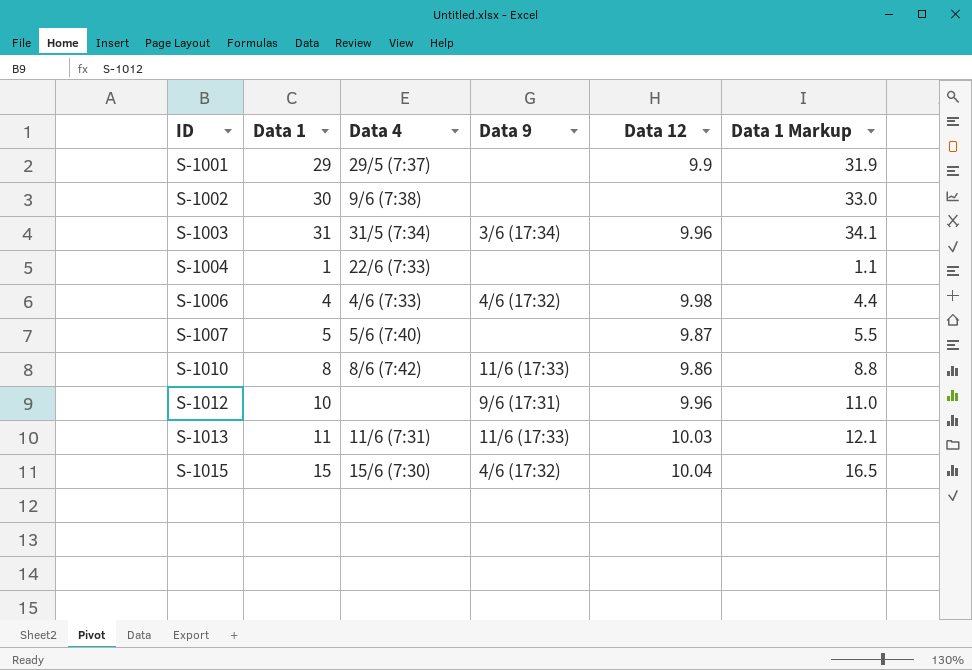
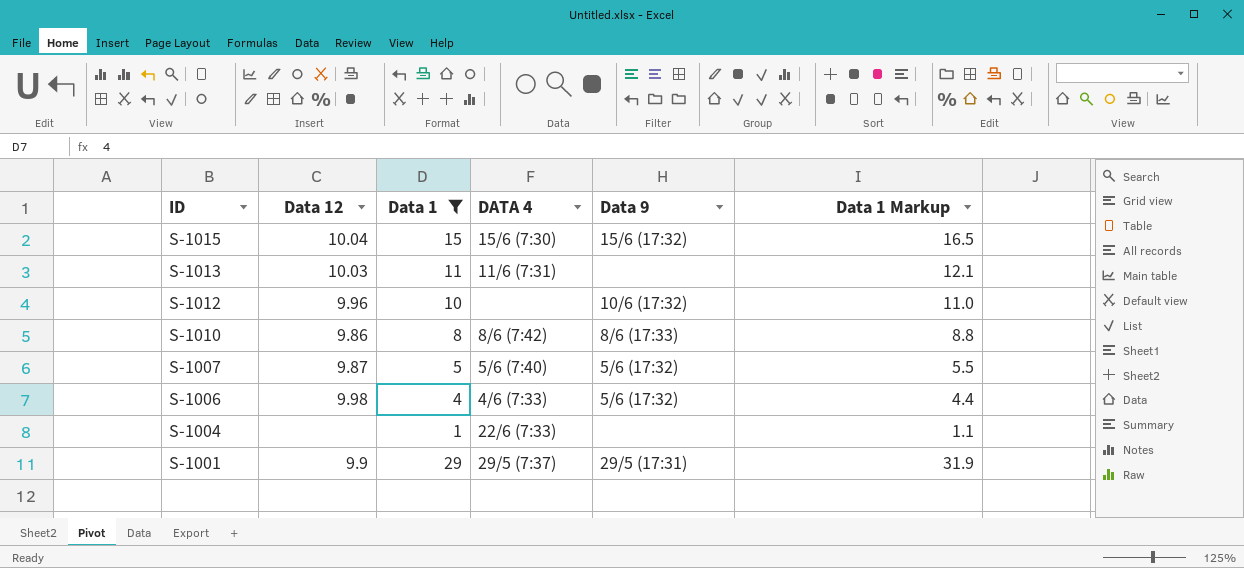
filter: none -> Data 1 <= 29
row order: ID ascending -> ID descending
column Data 12 | position: 5 -> 2
column name: Data 4 -> DATA 4
S-1015 | Data 9: 4/6 (17:32) -> 15/6 (17:32)
S-1013 | Data 9: 11/6 (17:33) -> none
S-1012 | Data 9: 9/6 (17:31) -> 10/6 (17:32)
S-1010 | Data 9: 11/6 (17:33) -> 8/6 (17:33)
S-1007 | Data 9: none -> 5/6 (17:32)
S-1006 | Data 9: 4/6 (17:32) -> 5/6 (17:32)
S-1001 | Data 9: none -> 29/5 (17:31)

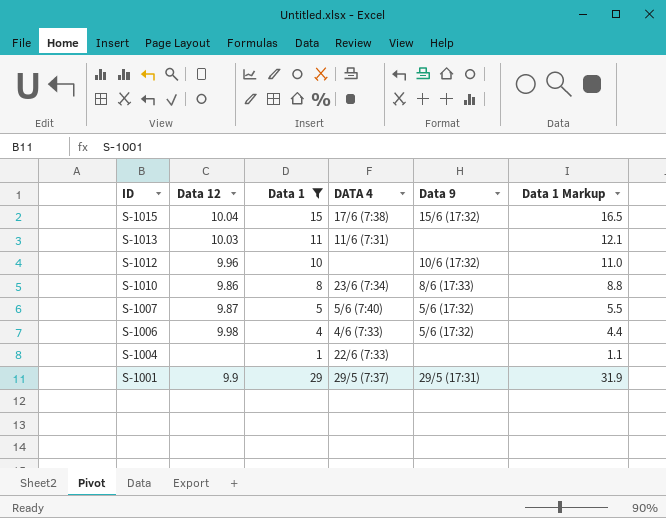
S-1015 | DATA 4: 15/6 (7:30) -> 17/6 (7:38)
S-1010 | DATA 4: 8/6 (7:42) -> 23/6 (7:34)

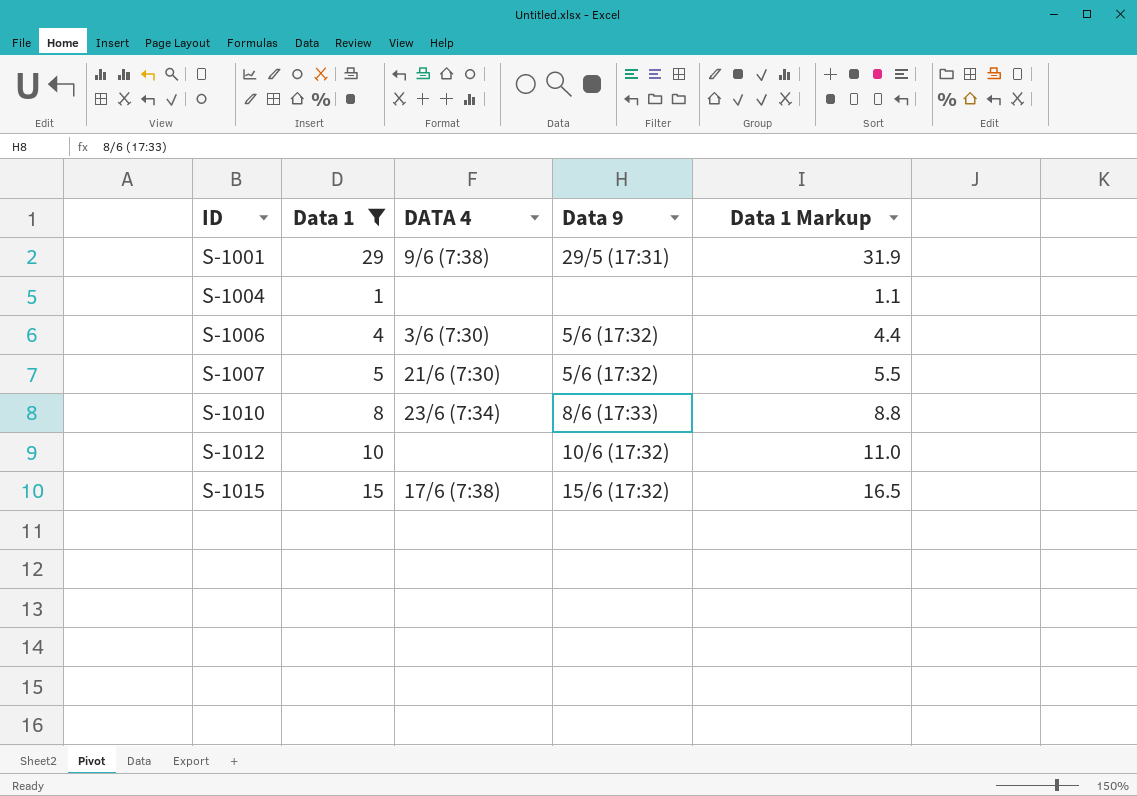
row order: ID descending -> ID ascending
column Data 12 | position: 2 -> none
row S-1013: 10.03 | 11 | 11/6 (7:31) | none | 12.1 -> none
S-1001 | DATA 4: 29/5 (7:37) -> 9/6 (7:38)
S-1004 | DATA 4: 22/6 (7:33) -> none
S-1006 | DATA 4: 4/6 (7:33) -> 3/6 (7:30)
S-1007 | DATA 4: 5/6 (7:40) -> 21/6 (7:30)

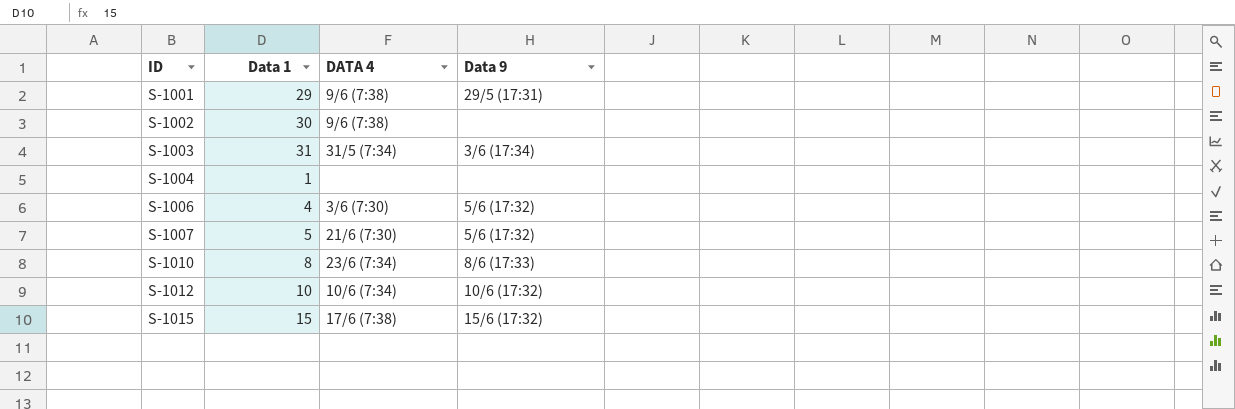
filter: Data 1 <= 29 -> none
column Data 1 Markup | formula: [Data 1] * 1.1 -> none
S-1012 | DATA 4: none -> 10/6 (7:34)

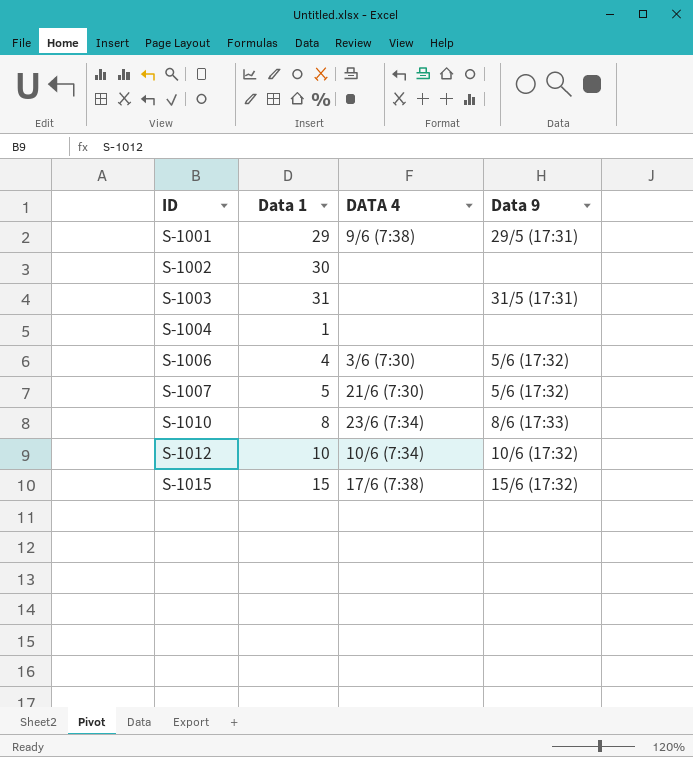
S-1002 | DATA 4: 9/6 (7:38) -> none
S-1003 | DATA 4: 31/5 (7:34) -> none
S-1003 | Data 9: 3/6 (17:34) -> 31/5 (17:31)

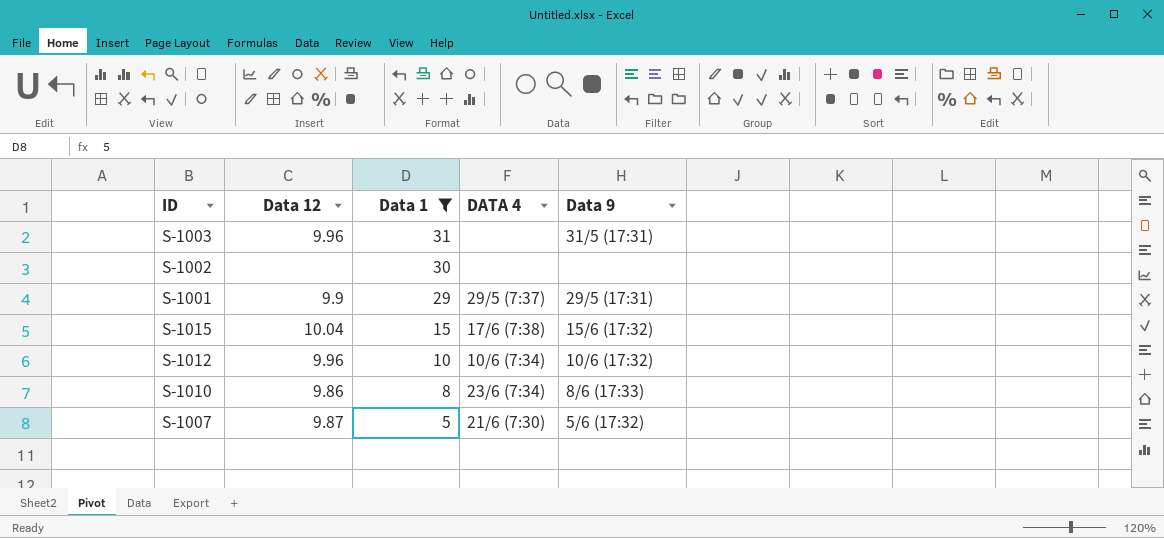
filter: none -> Data 1 >= 5
row order: ID ascending -> Data 1 descending
column Data 12 | position: none -> 2
S-1001 | DATA 4: 9/6 (7:38) -> 29/5 (7:37)

